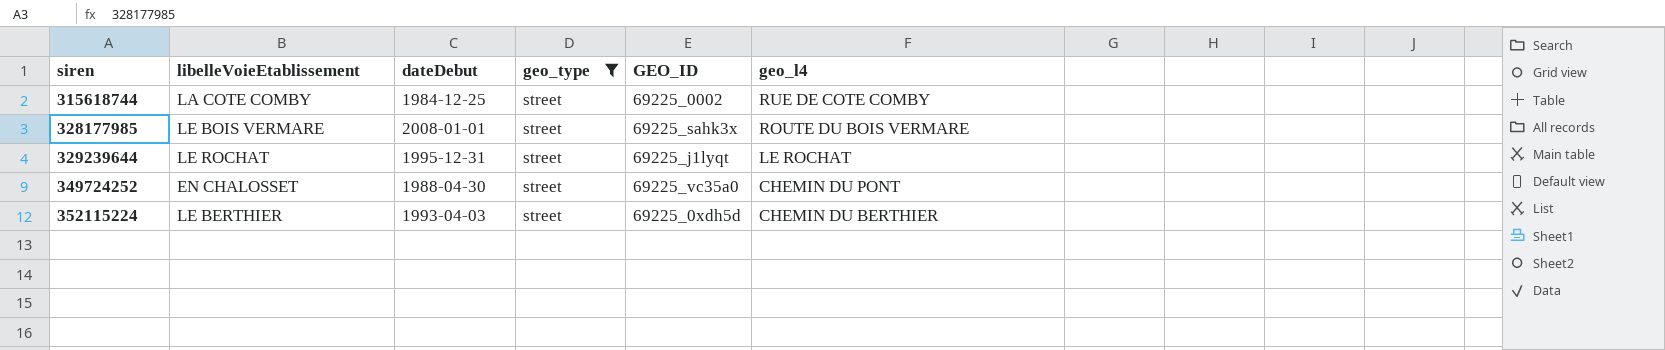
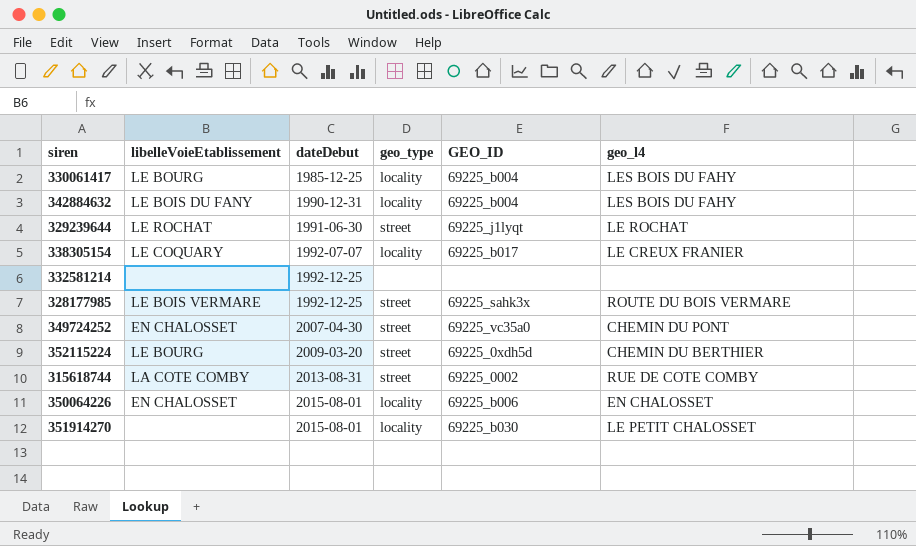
filter: geo_type = street -> none
row order: siren ascending -> dateDebut ascending
329239644 | dateDebut: 1995-12-31 -> 1991-06-30
328177985 | dateDebut: 2008-01-01 -> 1992-12-25
349724252 | dateDebut: 1988-04-30 -> 2007-04-30
352115224 | libelleVoieEtablissement: LE BERTHIER -> LE BOURG
352115224 | dateDebut: 1993-04-03 -> 2009-03-20
315618744 | dateDebut: 1984-12-25 -> 2013-08-31

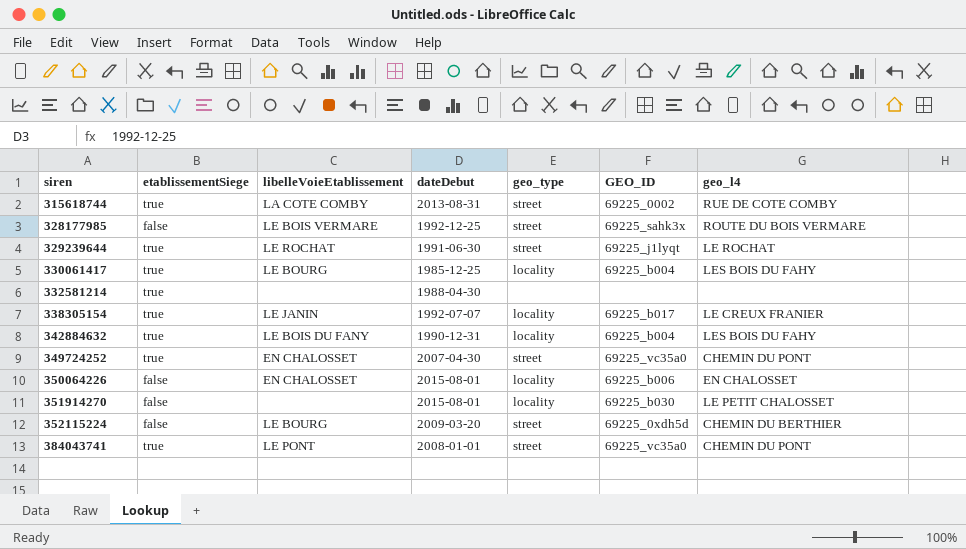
row order: dateDebut ascending -> siren ascending
column etablissementSiege | position: none -> 2
332581214 | dateDebut: 1992-12-25 -> 1988-04-30
338305154 | libelleVoieEtablissement: LE COQUARY -> LE JANIN
row 384043741: none -> true | LE PONT | 2008-01-01 | street | 69225_vc35a0 | CHEMIN DU PONT

